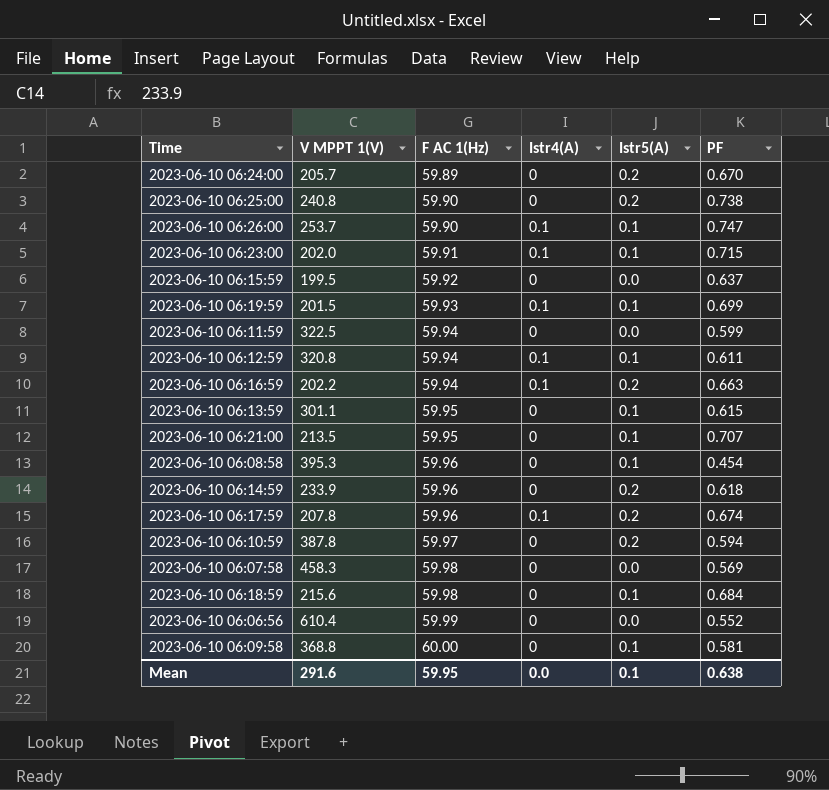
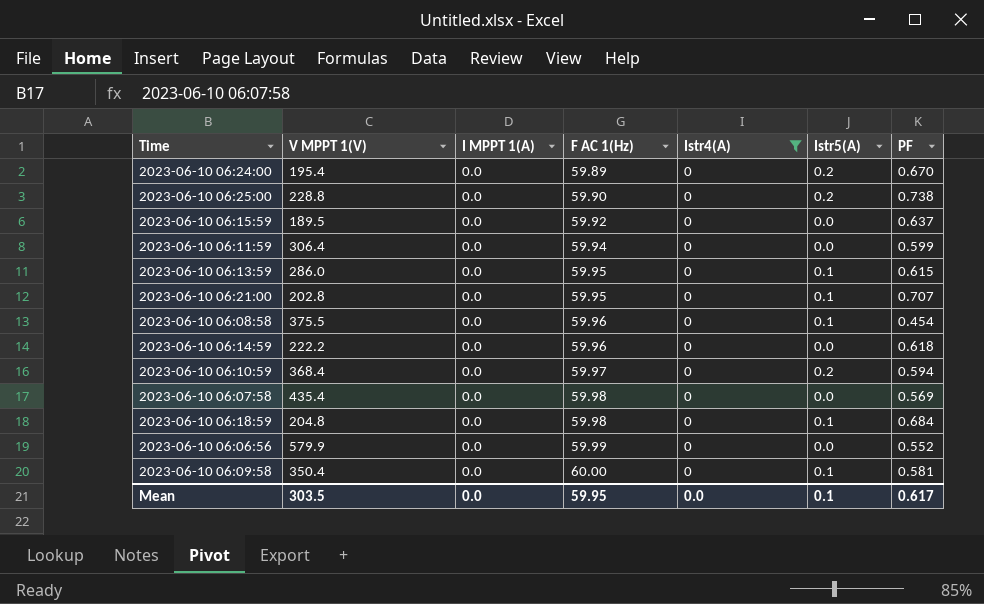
filter: none -> Istr4(A) = 0
column I MPPT 1(A) | position: none -> 3
2023-06-10 06:24:00 | V MPPT 1(V): 205.7 -> 195.4
2023-06-10 06:25:00 | V MPPT 1(V): 240.8 -> 228.8
2023-06-10 06:15:59 | V MPPT 1(V): 199.5 -> 189.5
2023-06-10 06:11:59 | V MPPT 1(V): 322.5 -> 306.4
2023-06-10 06:13:59 | V MPPT 1(V): 301.1 -> 286.0
2023-06-10 06:21:00 | V MPPT 1(V): 213.5 -> 202.8
2023-06-10 06:08:58 | V MPPT 1(V): 395.3 -> 375.5
2023-06-10 06:14:59 | V MPPT 1(V): 233.9 -> 222.2
2023-06-10 06:14:59 | Istr5(A): 0.2 -> 0.0
2023-06-10 06:10:59 | V MPPT 1(V): 387.8 -> 368.4
2023-06-10 06:07:58 | V MPPT 1(V): 458.3 -> 435.4
2023-06-10 06:18:59 | V MPPT 1(V): 215.6 -> 204.8
2023-06-10 06:06:56 | V MPPT 1(V): 610.4 -> 579.9
2023-06-10 06:09:58 | V MPPT 1(V): 368.8 -> 350.4
Mean | V MPPT 1(V): 291.6 -> 303.5
Mean | PF: 0.638 -> 0.617

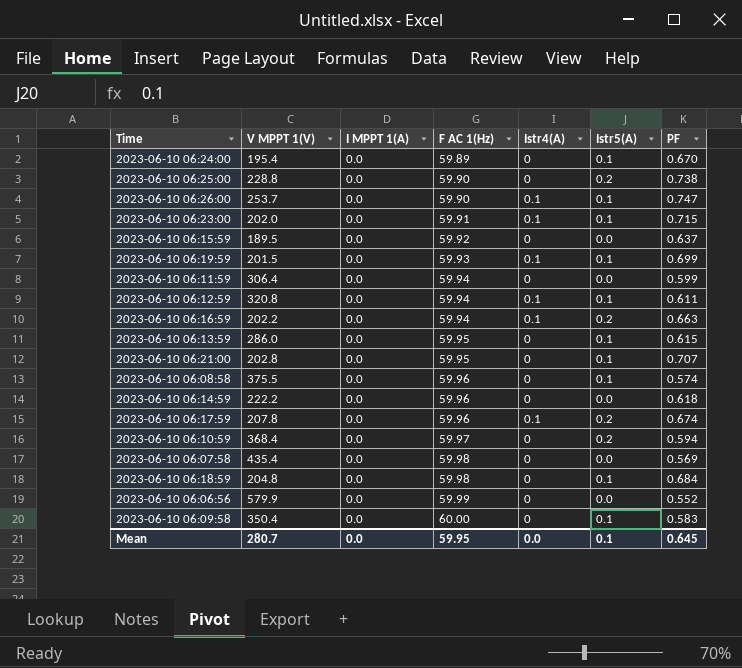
filter: Istr4(A) = 0 -> none
2023-06-10 06:24:00 | Istr5(A): 0.2 -> 0.1
2023-06-10 06:08:58 | PF: 0.454 -> 0.574
2023-06-10 06:09:58 | PF: 0.581 -> 0.583
Mean | V MPPT 1(V): 303.5 -> 280.7
Mean | PF: 0.617 -> 0.645

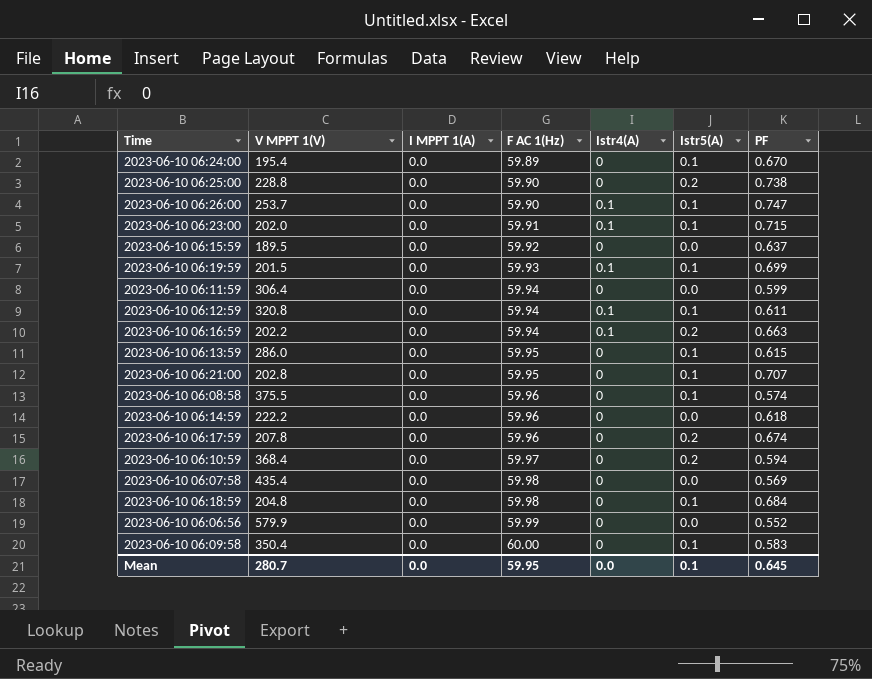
2023-06-10 06:17:59 | Istr4(A): 0.1 -> 0

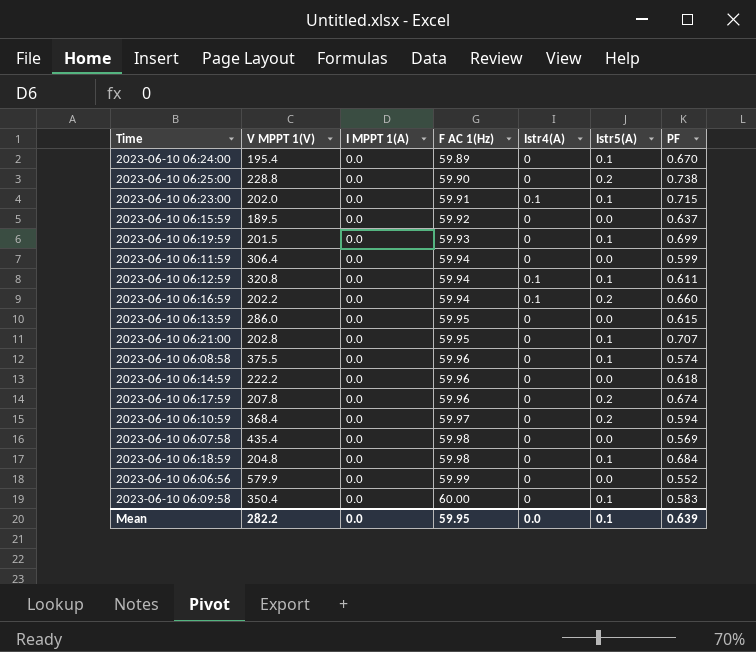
row 2023-06-10 06:26:00: 253.7 | 0.0 | 59.90 | 0.1 | 0.1 | 0.747 -> none
2023-06-10 06:19:59 | Istr4(A): 0.1 -> 0
2023-06-10 06:16:59 | PF: 0.663 -> 0.660
2023-06-10 06:13:59 | Istr5(A): 0.1 -> 0.0
Mean | V MPPT 1(V): 280.7 -> 282.2
Mean | PF: 0.645 -> 0.639

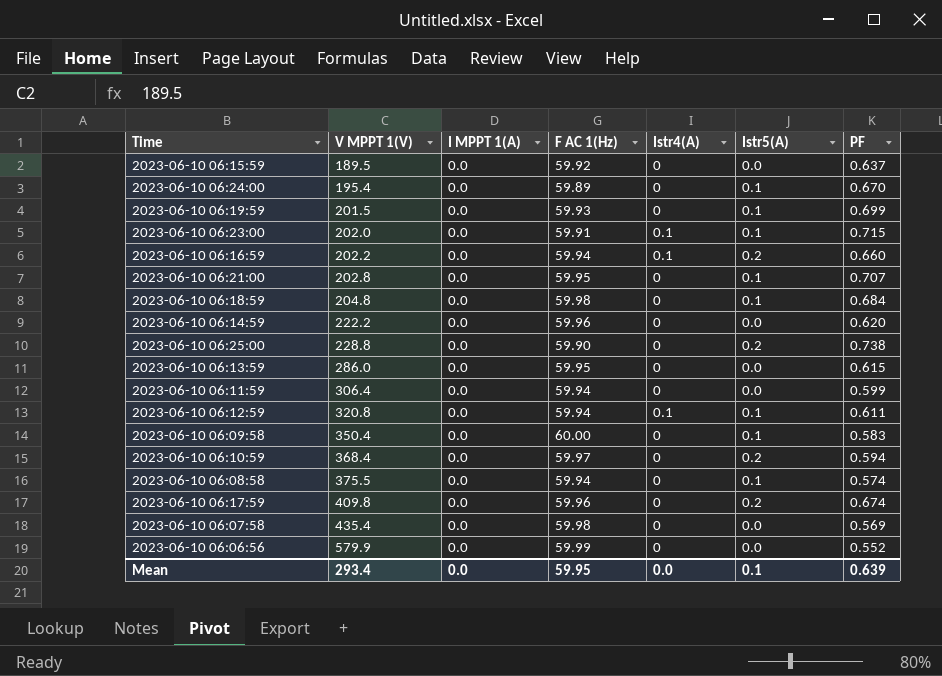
row order: F AC 1(Hz) ascending -> V MPPT 1(V) ascending
2023-06-10 06:14:59 | PF: 0.618 -> 0.620
2023-06-10 06:08:58 | F AC 1(Hz): 59.96 -> 59.94
2023-06-10 06:17:59 | V MPPT 1(V): 207.8 -> 409.8
Mean | V MPPT 1(V): 282.2 -> 293.4

